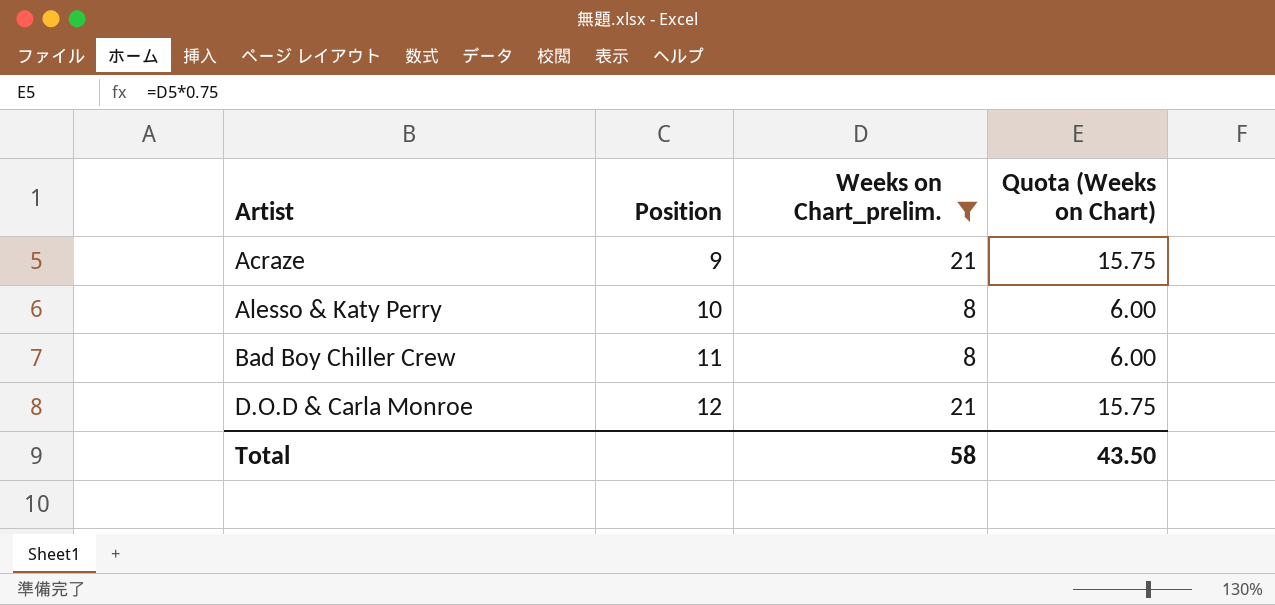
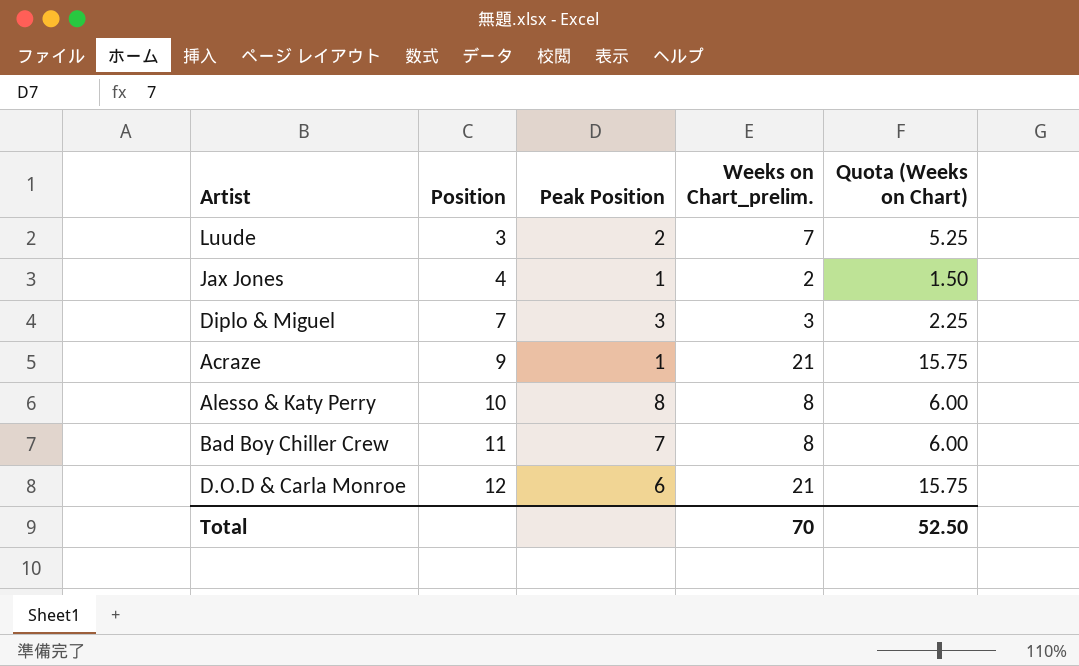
filter: Weeks on Chart_prelim. >= 8 -> none
column Peak Position | position: none -> 3
Total | Weeks on Chart_prelim.: 58 -> 70
Total | Quota (Weeks on Chart): 43.50 -> 52.50

